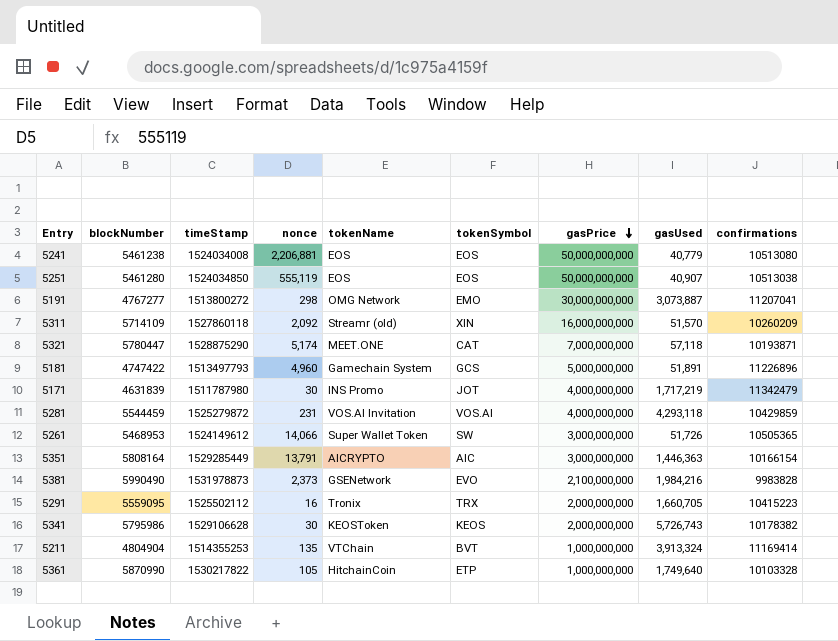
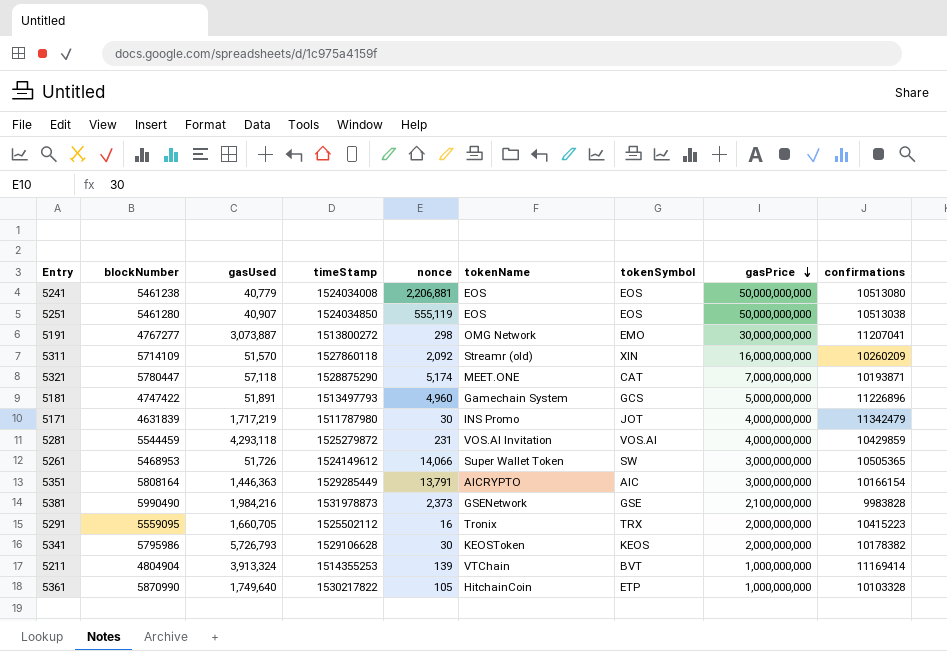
column gasUsed | position: 8 -> 3
5381 | tokenSymbol: EVO -> GSE
5341 | gasUsed: 5,726,743 -> 5,726,793
5211 | nonce: 135 -> 139

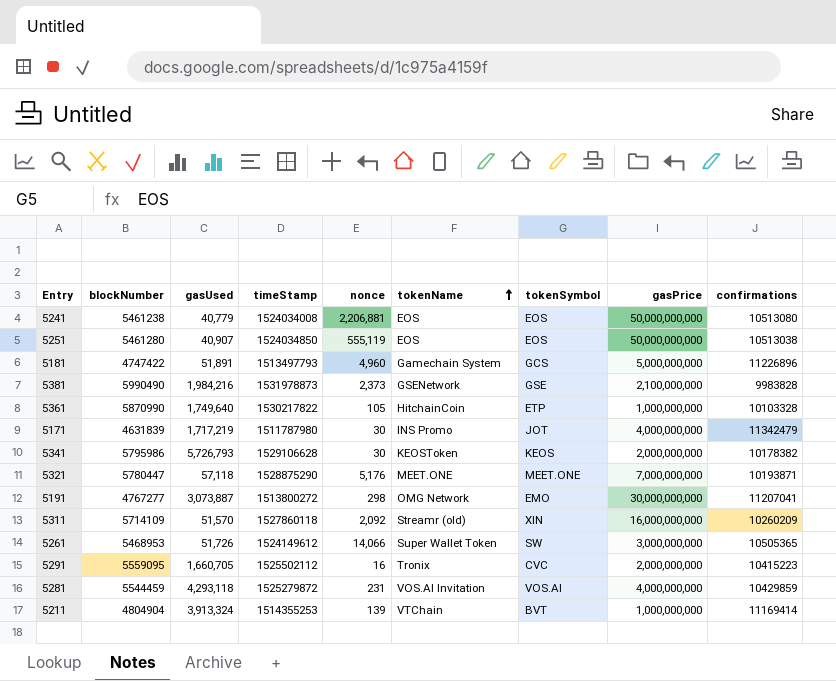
row order: gasPrice descending -> tokenName ascending
row 5351: 5808164 | 1,446,363 | 1529285449 | 13,791 | AICRYPTO | AIC | 3,000,000,000 | 10166154 -> none
5321 | nonce: 5,174 -> 5,176
5321 | tokenSymbol: CAT -> MEET.ONE
5291 | tokenSymbol: TRX -> CVC

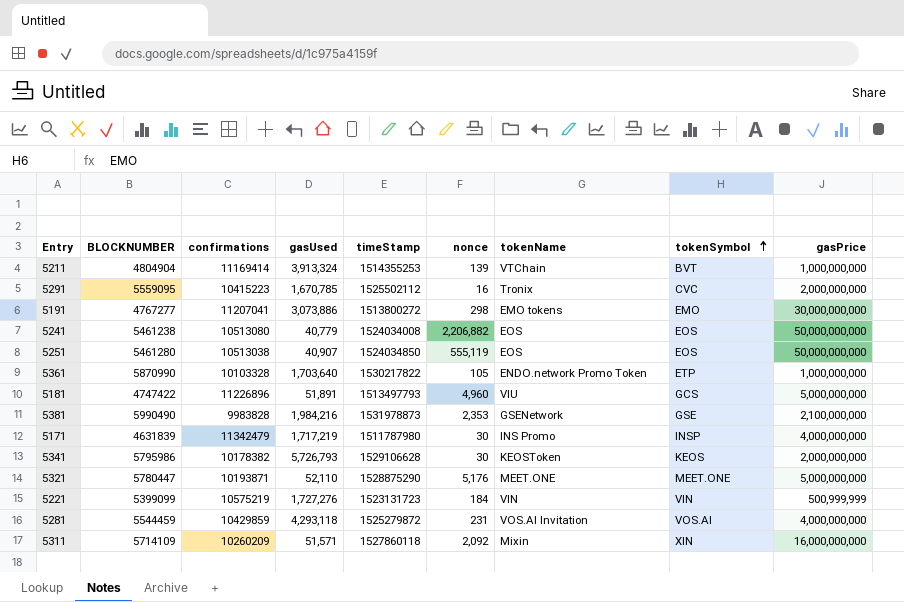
row order: tokenName ascending -> tokenSymbol ascending
column name: blockNumber -> BLOCKNUMBER
column confirmations | position: 9 -> 3
row 5261: 5468953 | 51,726 | 1524149612 | 14,066 | Super Wallet Token | SW | 3,000,000,000 | 10505365 -> none
5291 | gasUsed: 1,660,705 -> 1,670,785
5191 | gasUsed: 3,073,887 -> 3,073,886
5191 | tokenName: OMG Network -> EMO tokens
5241 | nonce: 2,206,881 -> 2,206,882
5361 | gasUsed: 1,749,640 -> 1,703,640
5361 | tokenName: HitchainCoin -> ENDO.network Promo Token
5181 | tokenName: Gamechain System -> VIU
5381 | nonce: 2,373 -> 2,353
5171 | tokenSymbol: JOT -> INSP
5321 | gasUsed: 57,118 -> 52,110
5321 | gasPrice: 7,000,000,000 -> 5,000,000,000
row 5221: none -> 5399099 | 10575219 | 1,727,276 | 1523131723 | 184 | VIN | VIN | 500,999,999
5311 | gasUsed: 51,570 -> 51,571
5311 | tokenName: Streamr (old) -> Mixin

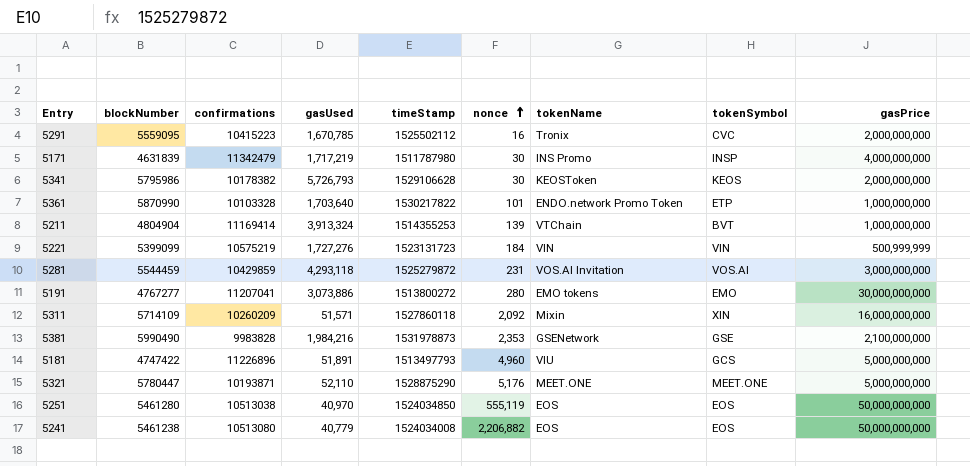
row order: tokenSymbol ascending -> nonce ascending
column name: BLOCKNUMBER -> blockNumber
5361 | nonce: 105 -> 101
5281 | gasPrice: 4,000,000,000 -> 3,000,000,000
5191 | nonce: 298 -> 280
5251 | gasUsed: 40,907 -> 40,970

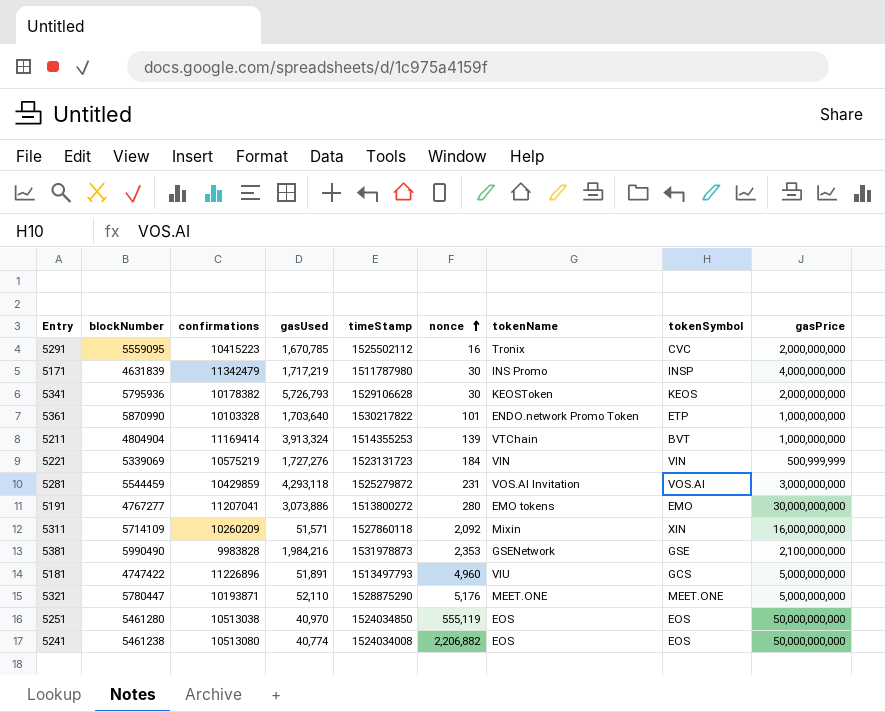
5341 | blockNumber: 5795986 -> 5795936
5221 | blockNumber: 5399099 -> 5339069
5241 | gasUsed: 40,779 -> 40,774

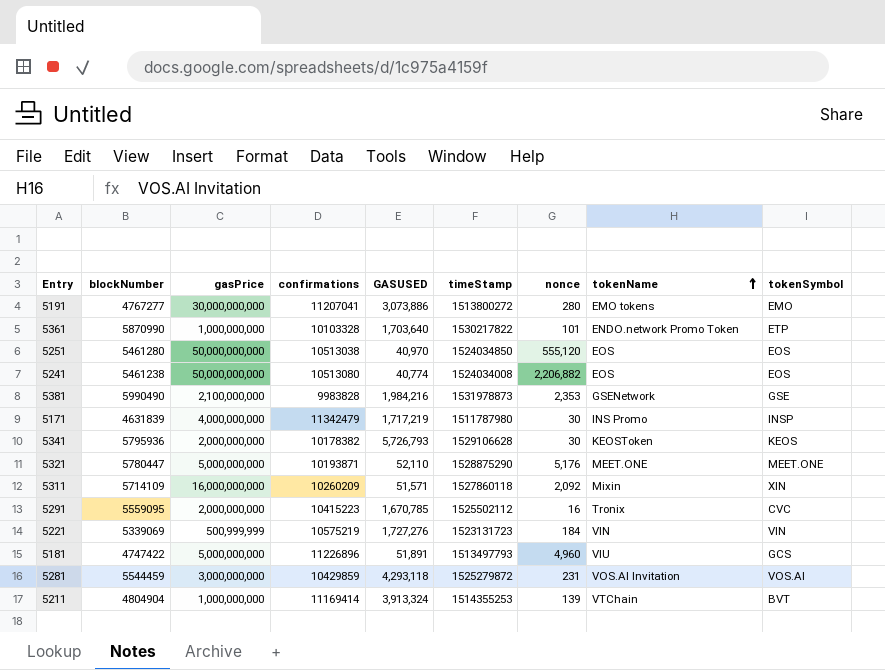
row order: nonce ascending -> tokenName ascending
column gasPrice | position: 9 -> 3
column name: gasUsed -> GASUSED
5251 | nonce: 555,119 -> 555,120

